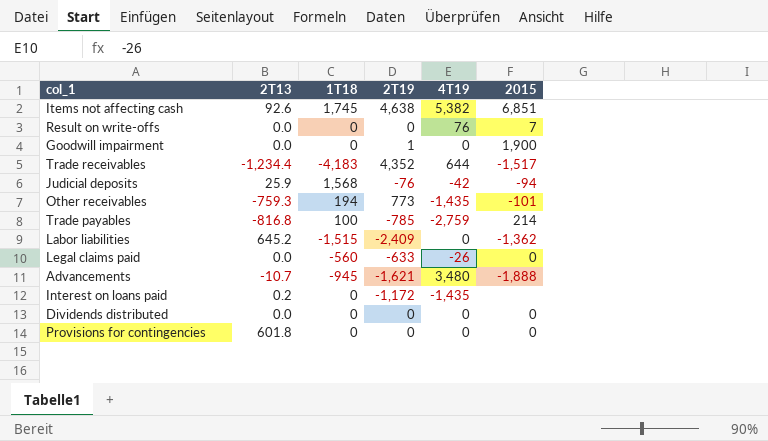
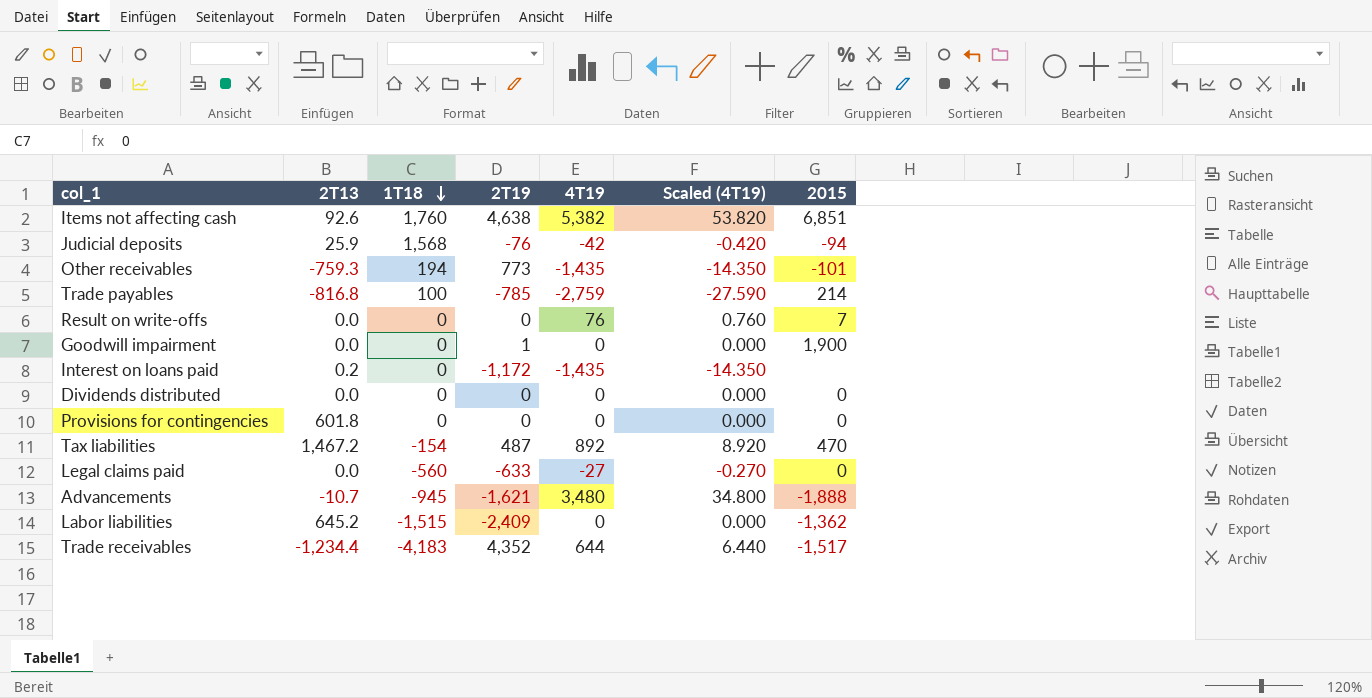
row order: none -> 1T18 descending
column Scaled (4T19) | formula: none -> [4T19] * 0.01
Items not affecting cash | 1T18: 1,745 -> 1,760
row Tax liabilities: none -> 1,467.2 | -154 | 487 | 892 | 8.920 | 470
Legal claims paid | 4T19: -26 -> -27

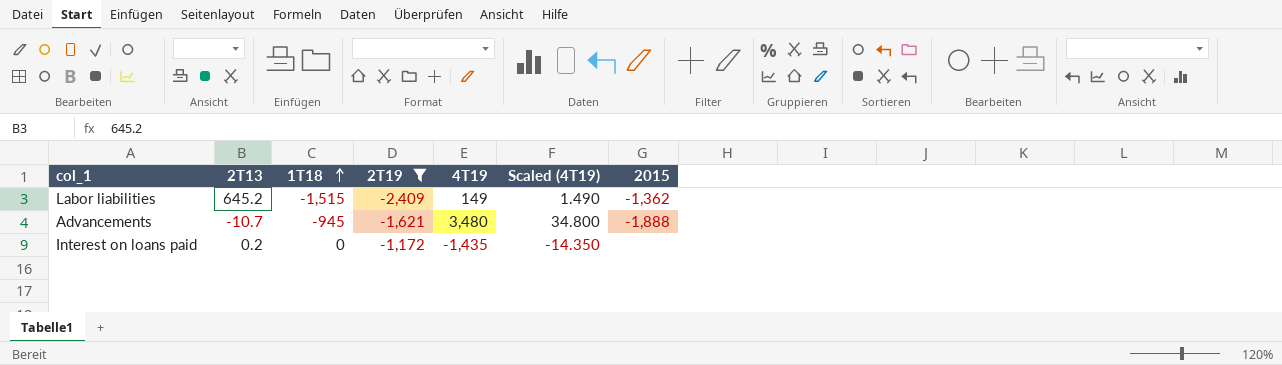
filter: none -> 2T19 <= -1,172
row order: 1T18 descending -> 1T18 ascending
Labor liabilities | 4T19: 0 -> 149
Labor liabilities | Scaled (4T19): 0.000 -> 1.490

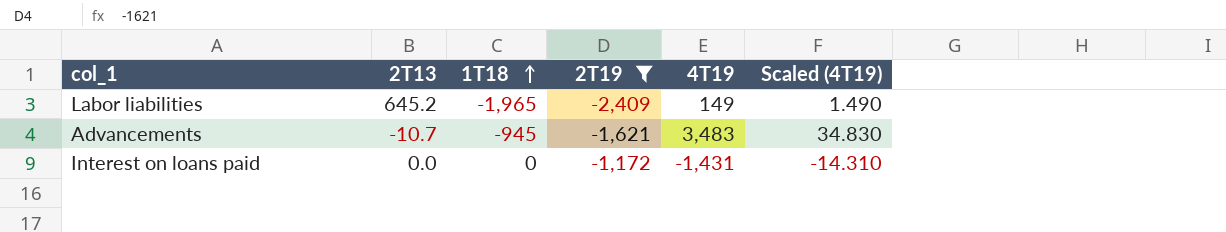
column 2015 | position: 7 -> none
Labor liabilities | 1T18: -1,515 -> -1,965
Advancements | 4T19: 3,480 -> 3,483
Advancements | Scaled (4T19): 34.800 -> 34.830
Interest on loans paid | 2T13: 0.2 -> 0.0
Interest on loans paid | 4T19: -1,435 -> -1,431
Interest on loans paid | Scaled (4T19): -14.350 -> -14.310

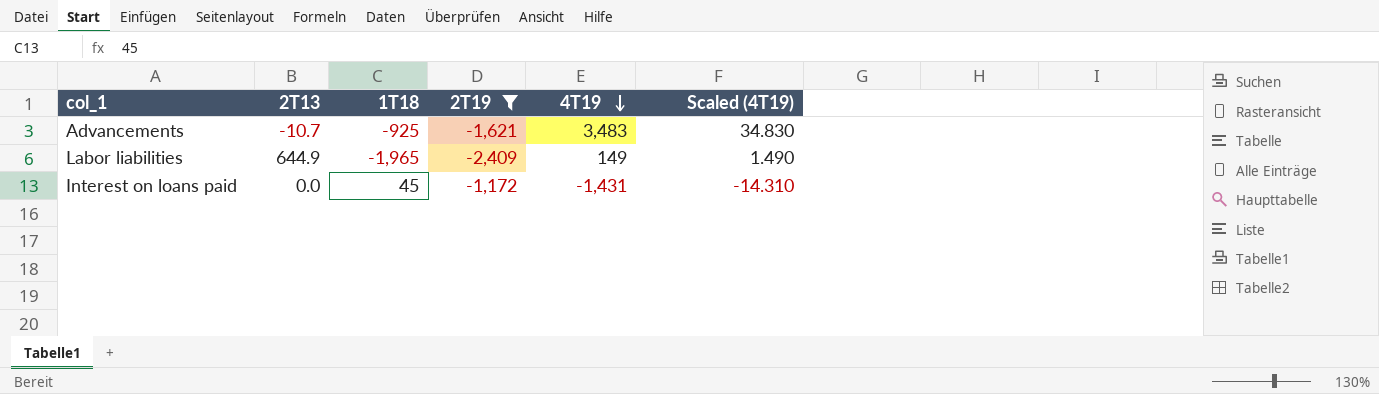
row order: 1T18 ascending -> 4T19 descending
Advancements | 1T18: -945 -> -925
Labor liabilities | 2T13: 645.2 -> 644.9
Interest on loans paid | 1T18: 0 -> 45

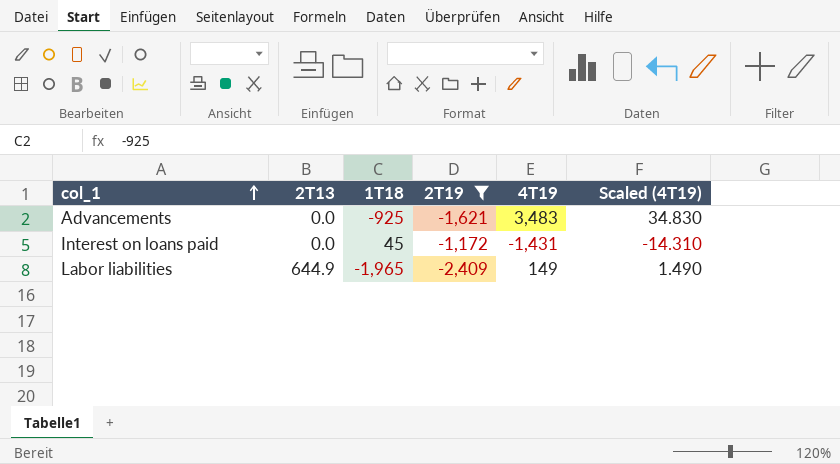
row order: 4T19 descending -> col_1 ascending
Advancements | 2T13: -10.7 -> 0.0

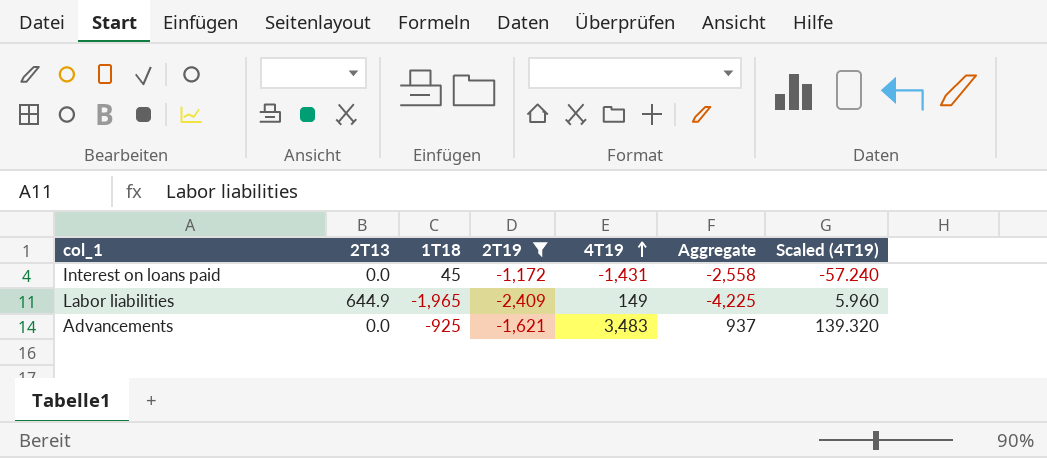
row order: col_1 ascending -> 4T19 ascending
column Aggregate | formula: none -> [1T18] + [2T19] + [4T19]
column Scaled (4T19) | formula: [4T19] * 0.01 -> [4T19] * 0.04

